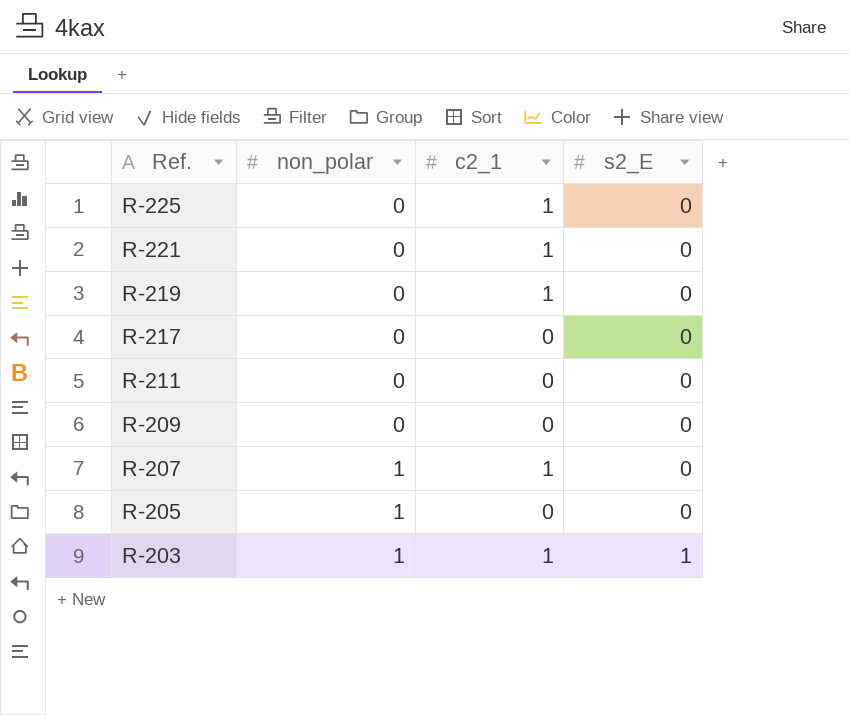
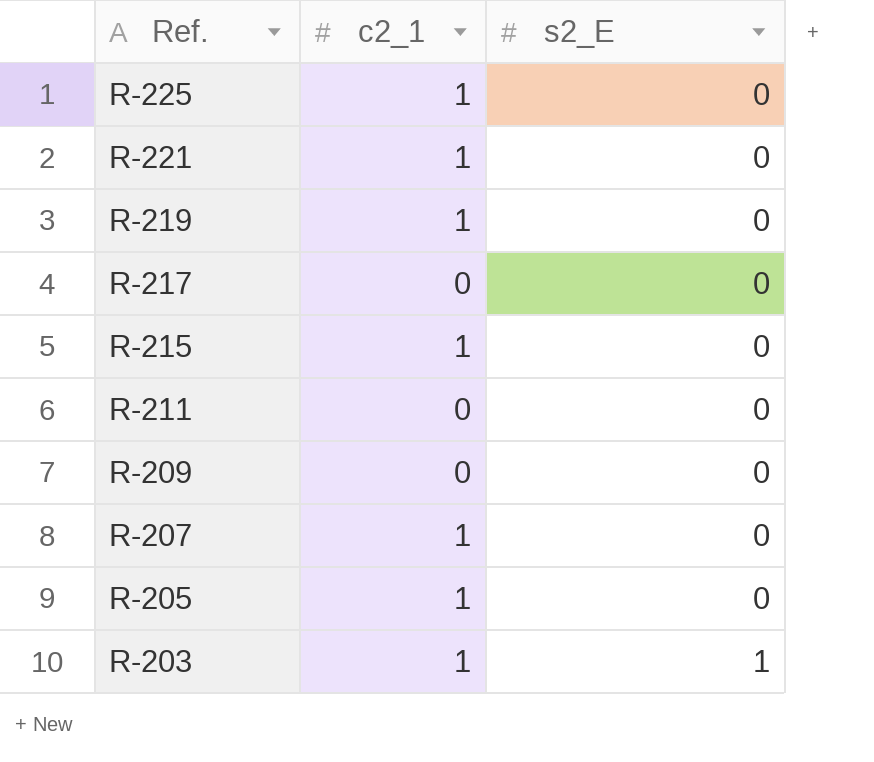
column non_polar | position: 2 -> none
row R-215: none -> 1 | 0
R-205 | c2_1: 0 -> 1

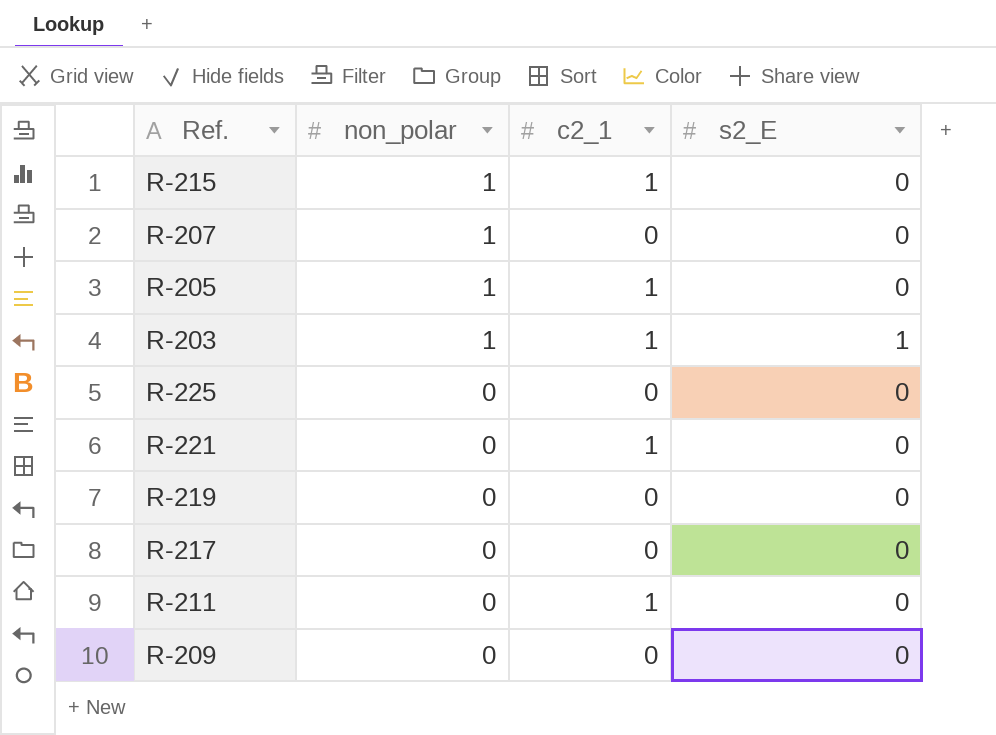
row order: Ref. descending -> non_polar descending
column non_polar | position: none -> 2
R-207 | c2_1: 1 -> 0
R-225 | c2_1: 1 -> 0
R-219 | c2_1: 1 -> 0
R-211 | c2_1: 0 -> 1

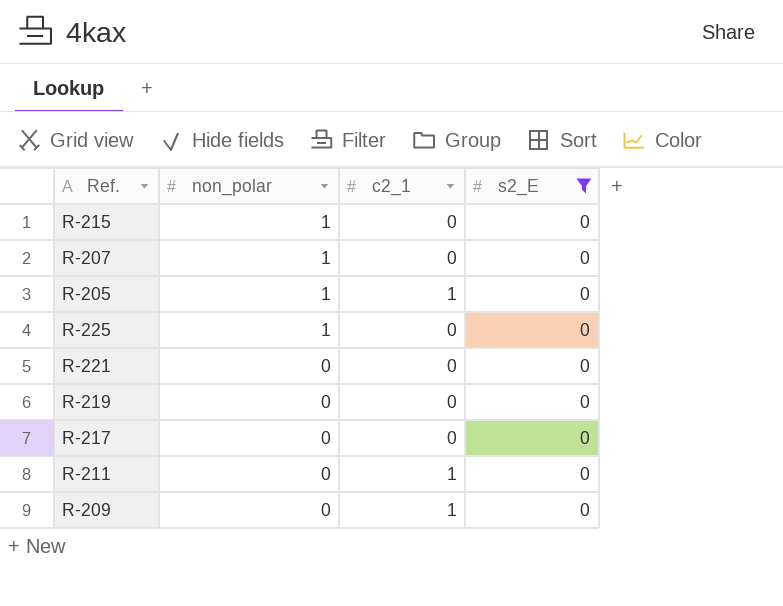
filter: none -> s2_E = 0
R-215 | c2_1: 1 -> 0
R-225 | non_polar: 0 -> 1
R-221 | c2_1: 1 -> 0
R-209 | c2_1: 0 -> 1

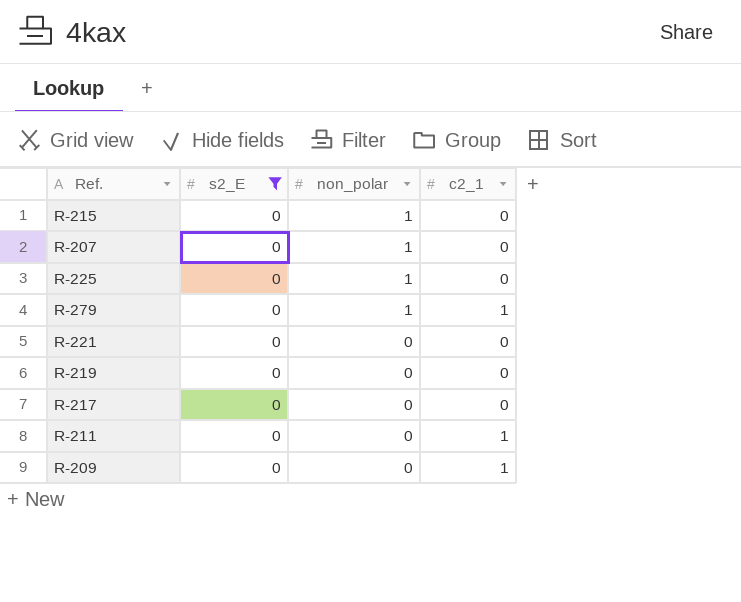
column s2_E | position: 4 -> 2
row R-205: 1 | 1 | 0 -> none
row R-279: none -> 0 | 1 | 1

